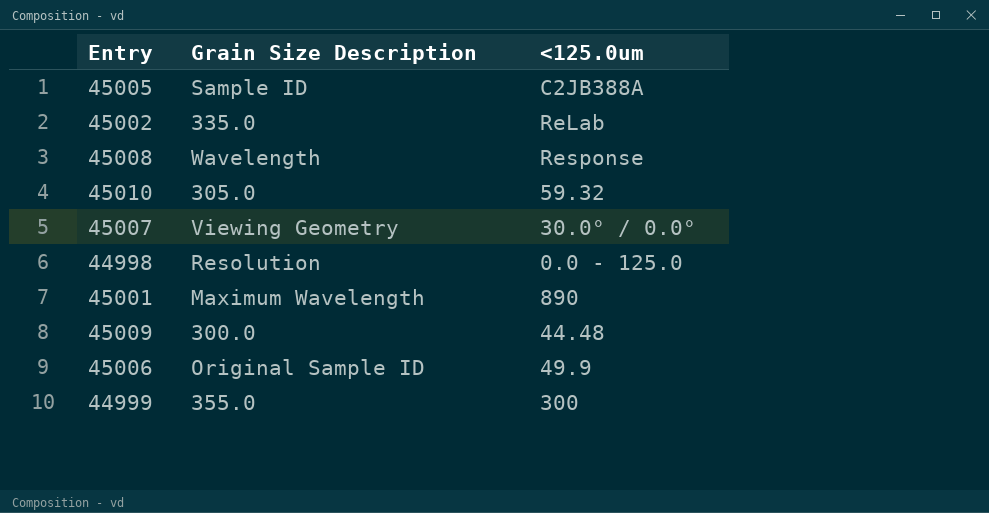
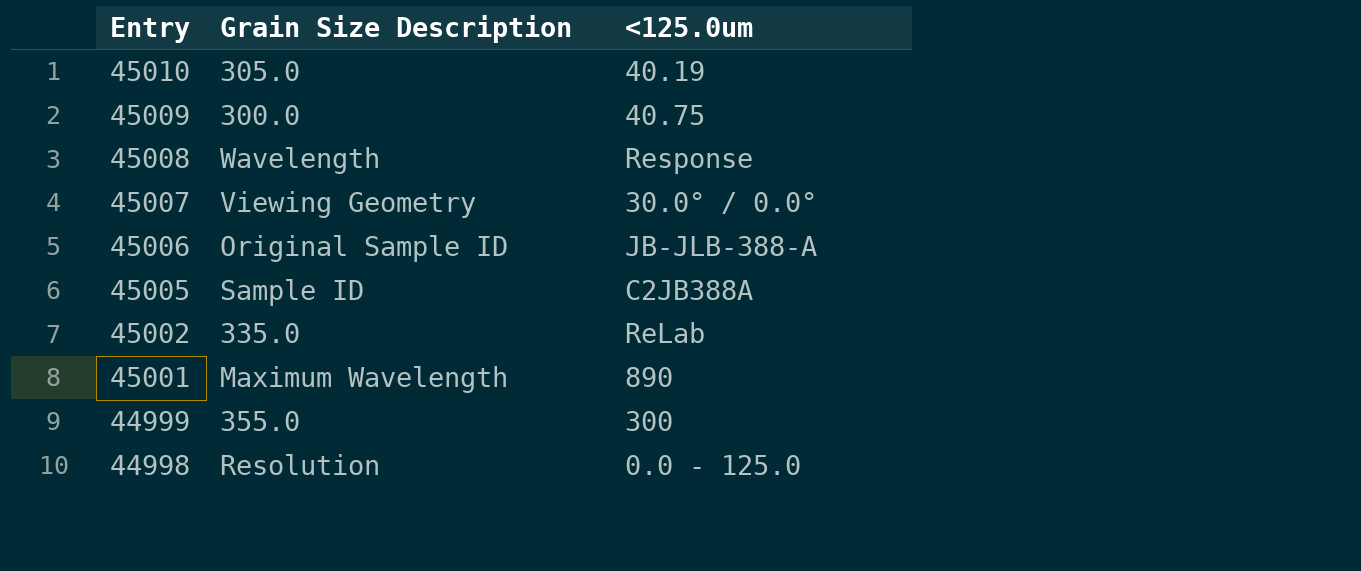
row order: none -> Entry descending
45010 | <125.0um: 59.32 -> 40.19
45009 | <125.0um: 44.48 -> 40.75
45006 | <125.0um: 49.9 -> JB-JLB-388-A

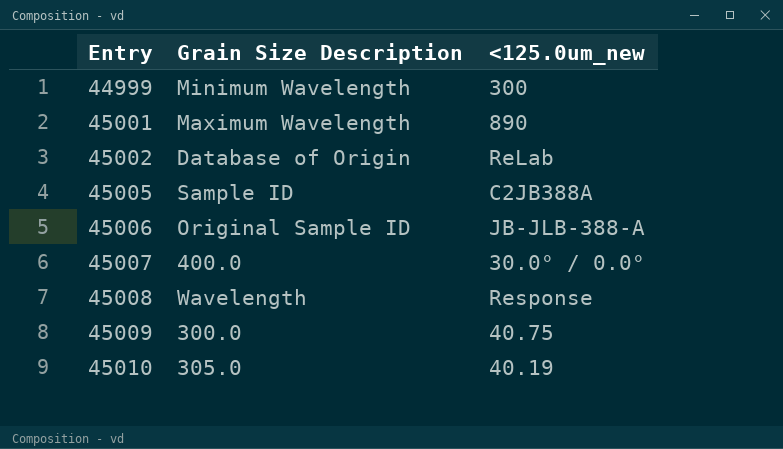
row order: Entry descending -> Entry ascending
column name: <125.0um -> <125.0um_new
row 44998: Resolution | 0.0 - 125.0 -> none
44999 | Grain Size Description: 355.0 -> Minimum Wavelength
45002 | Grain Size Description: 335.0 -> Database of Origin
45007 | Grain Size Description: Viewing Geometry -> 400.0

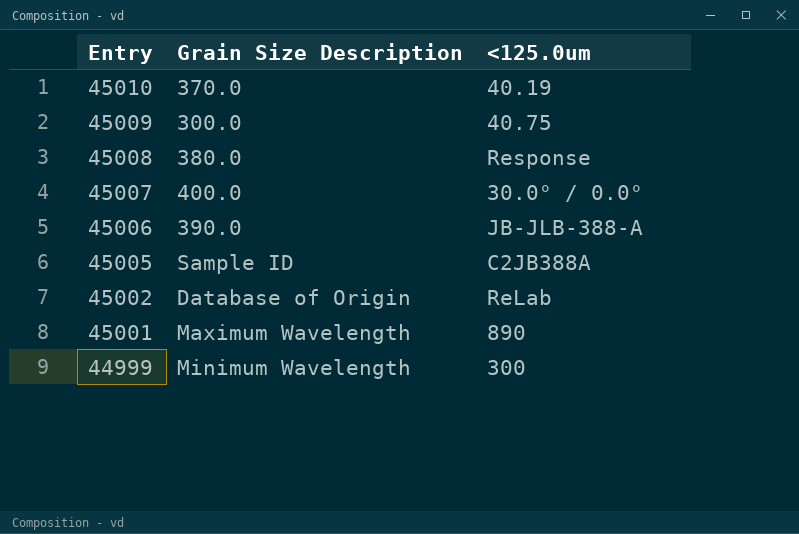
row order: Entry ascending -> Entry descending
column name: <125.0um_new -> <125.0um
45010 | Grain Size Description: 305.0 -> 370.0
45008 | Grain Size Description: Wavelength -> 380.0
45006 | Grain Size Description: Original Sample ID -> 390.0

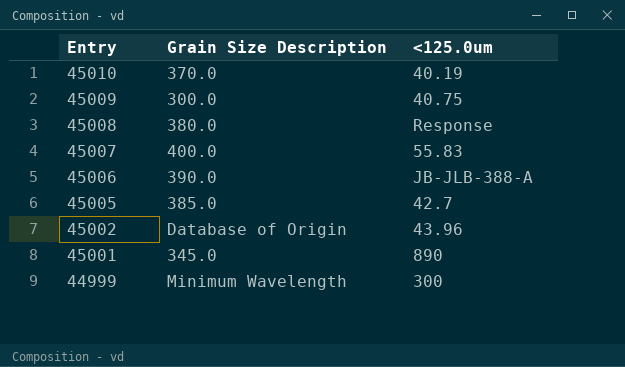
45007 | <125.0um: 30.0° / 0.0° -> 55.83
45005 | Grain Size Description: Sample ID -> 385.0
45005 | <125.0um: C2JB388A -> 42.7
45002 | <125.0um: ReLab -> 43.96
45001 | Grain Size Description: Maximum Wavelength -> 345.0

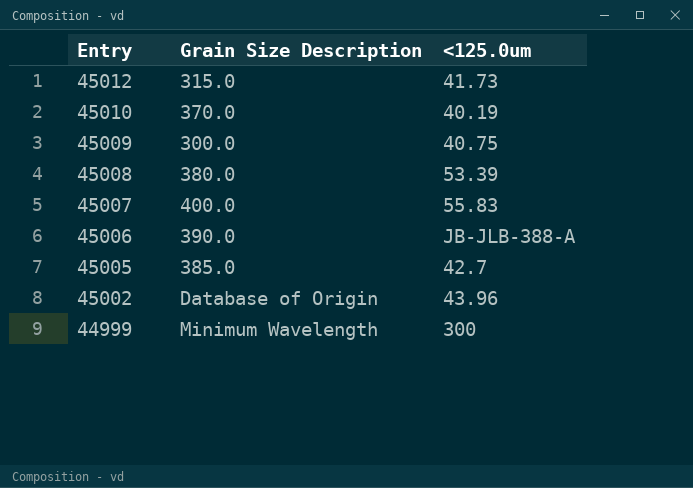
row 45001: 345.0 | 890 -> none
row 45012: none -> 315.0 | 41.73
45008 | <125.0um: Response -> 53.39

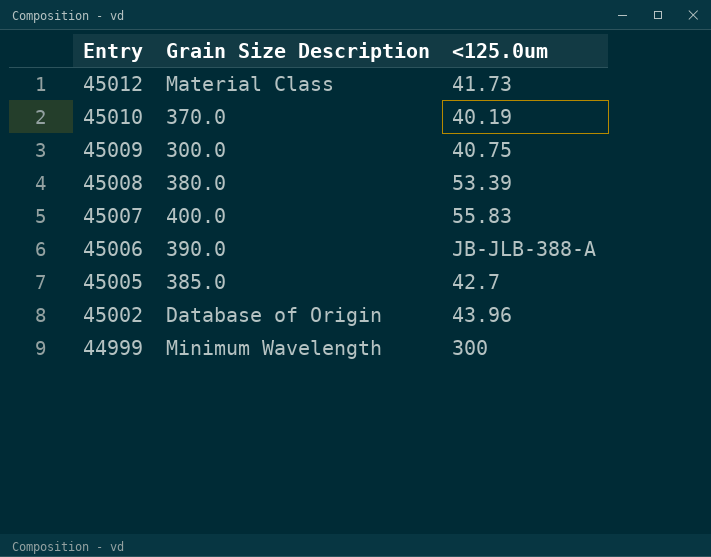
45012 | Grain Size Description: 315.0 -> Material Class

